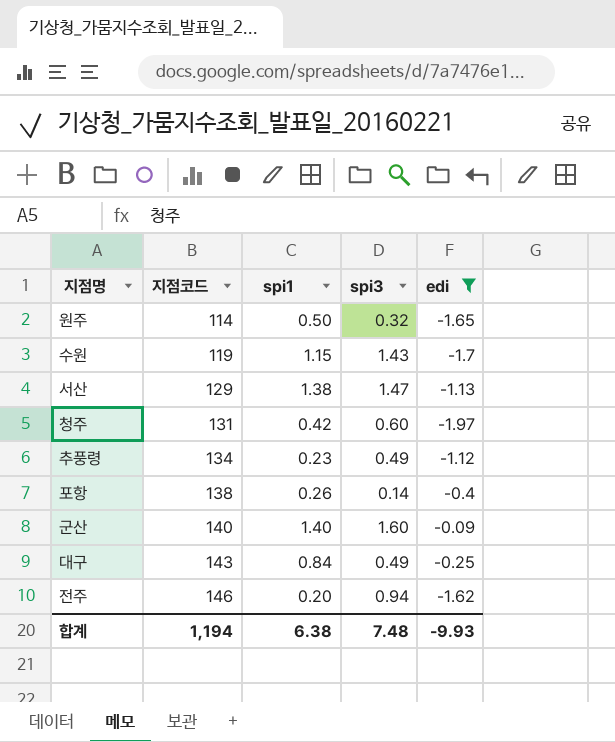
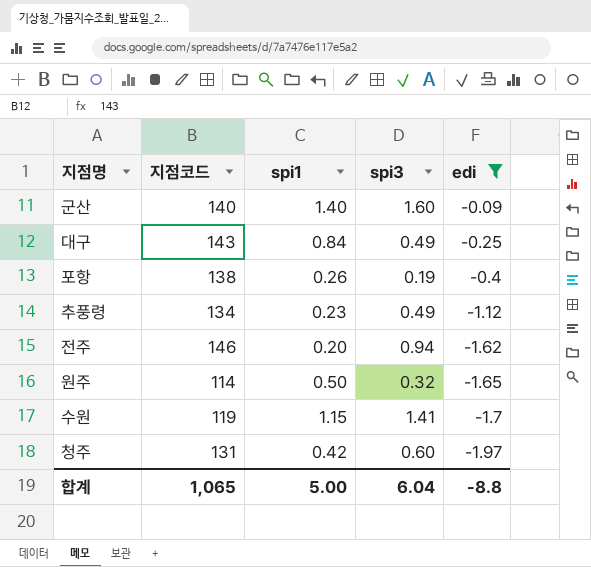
row order: 지점코드 ascending -> edi descending
row 서산: 129 | 1.38 | 1.47 | -1.13 -> none
포항 | spi3: 0.14 -> 0.19
수원 | spi3: 1.43 -> 1.41
합계 | 지점코드: 1,194 -> 1,065
합계 | spi1: 6.38 -> 5.00
합계 | spi3: 7.48 -> 6.04
합계 | edi: -9.93 -> -8.8

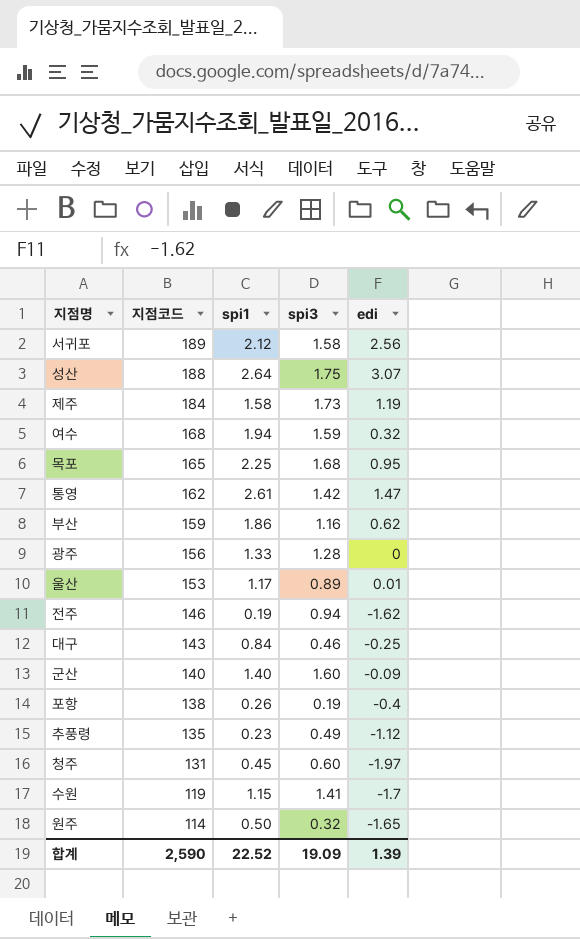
filter: edi <= -0.09 -> none
row order: edi descending -> 지점코드 descending
전주 | spi1: 0.20 -> 0.19
대구 | spi3: 0.49 -> 0.46
추풍령 | 지점코드: 134 -> 135
청주 | spi1: 0.42 -> 0.45
합계 | 지점코드: 1,065 -> 2,590
합계 | spi1: 5.00 -> 22.52
합계 | spi3: 6.04 -> 19.09
합계 | edi: -8.8 -> 1.39

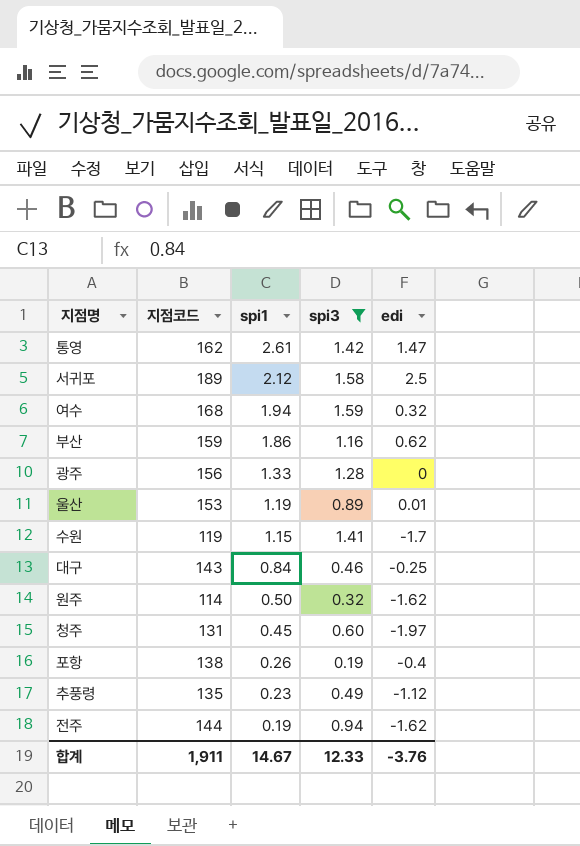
filter: none -> spi3 <= 1.59
row order: 지점코드 descending -> spi1 descending
서귀포 | edi: 2.56 -> 2.5
울산 | spi1: 1.17 -> 1.19
원주 | edi: -1.65 -> -1.62
전주 | 지점코드: 146 -> 144
합계 | 지점코드: 2,590 -> 1,911
합계 | spi1: 22.52 -> 14.67
합계 | spi3: 19.09 -> 12.33
합계 | edi: 1.39 -> -3.76

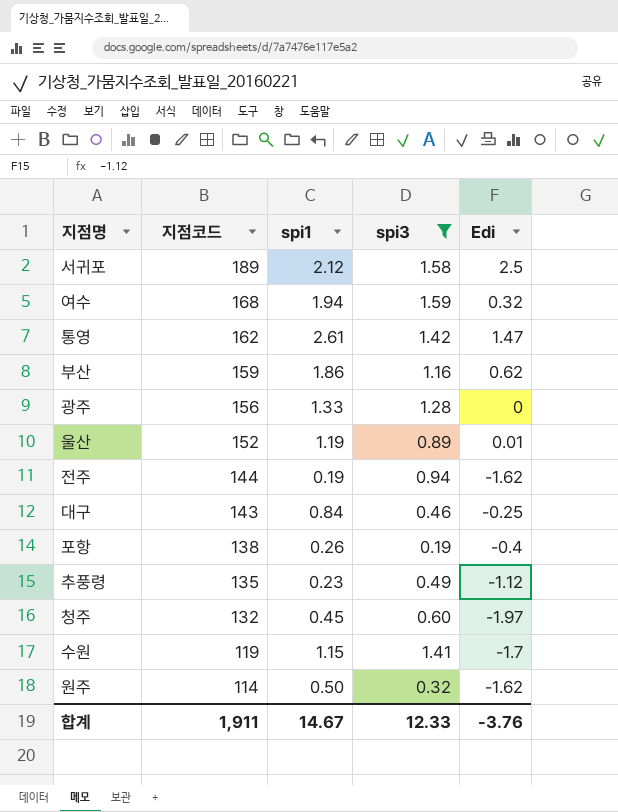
row order: spi1 descending -> 지점코드 descending
column name: edi -> Edi
울산 | 지점코드: 153 -> 152
청주 | 지점코드: 131 -> 132

